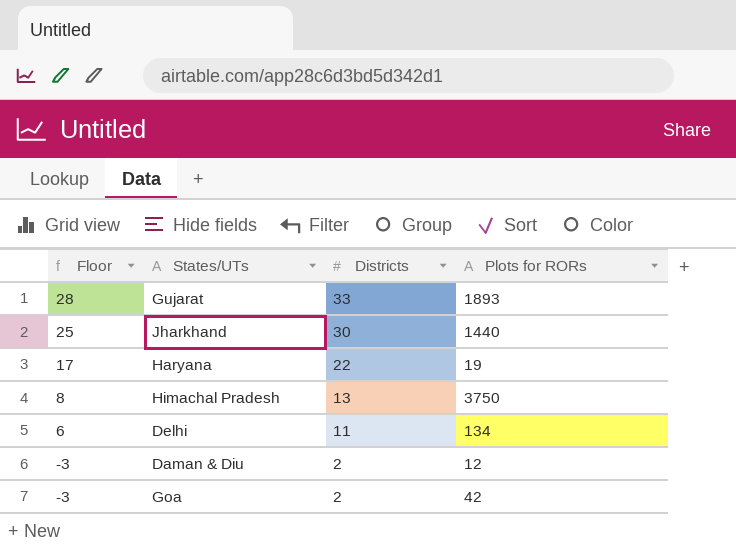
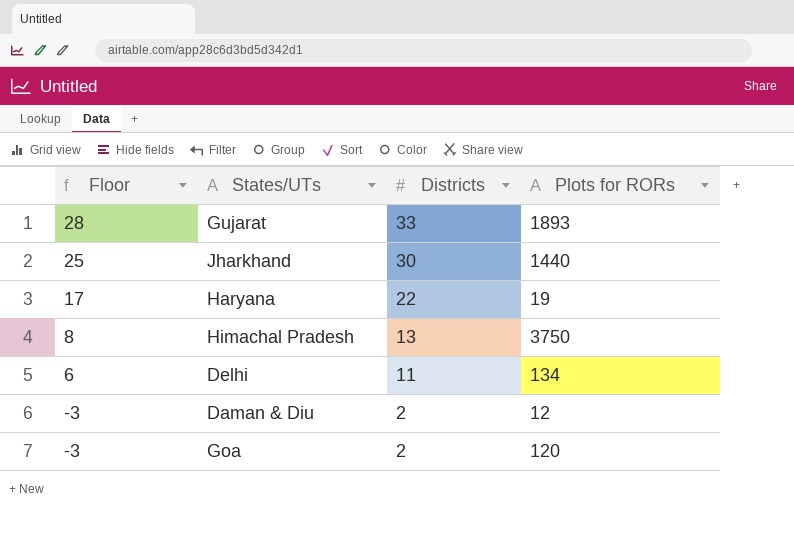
Goa | Plots for RORs: 42 -> 120

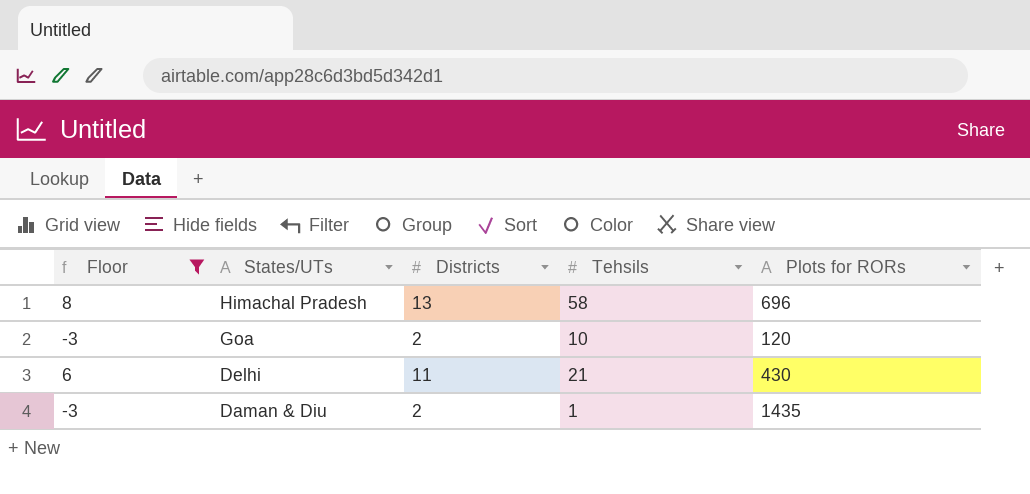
filter: none -> Floor <= 8
row order: Floor descending -> States/UTs descending
column Tehsils | position: none -> 4
Himachal Pradesh | Plots for RORs: 3750 -> 696
Delhi | Plots for RORs: 134 -> 430
Daman & Diu | Plots for RORs: 12 -> 1435

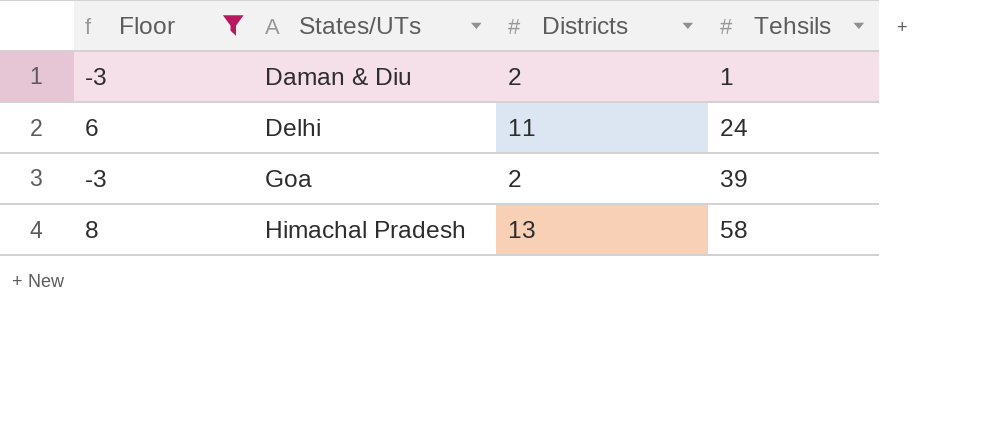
row order: States/UTs descending -> States/UTs ascending
column Plots for RORs | position: 5 -> none
Delhi | Tehsils: 21 -> 24
Goa | Tehsils: 10 -> 39

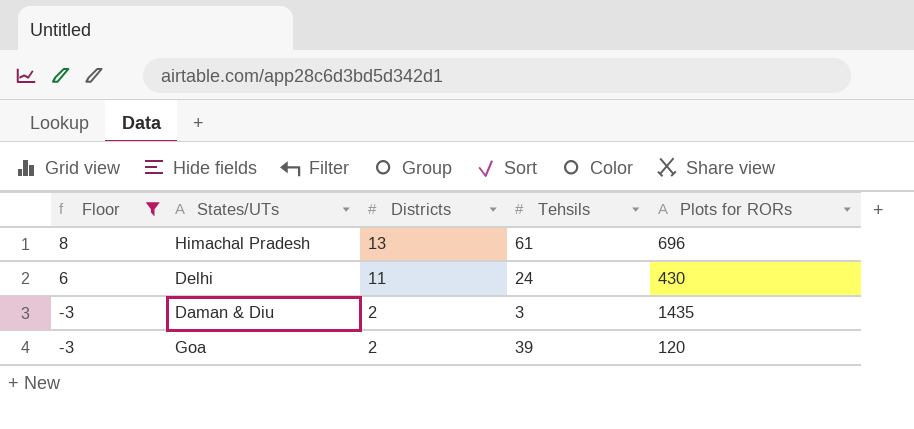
row order: States/UTs ascending -> Floor descending
column Plots for RORs | position: none -> 5
Himachal Pradesh | Tehsils: 58 -> 61
Daman & Diu | Tehsils: 1 -> 3

